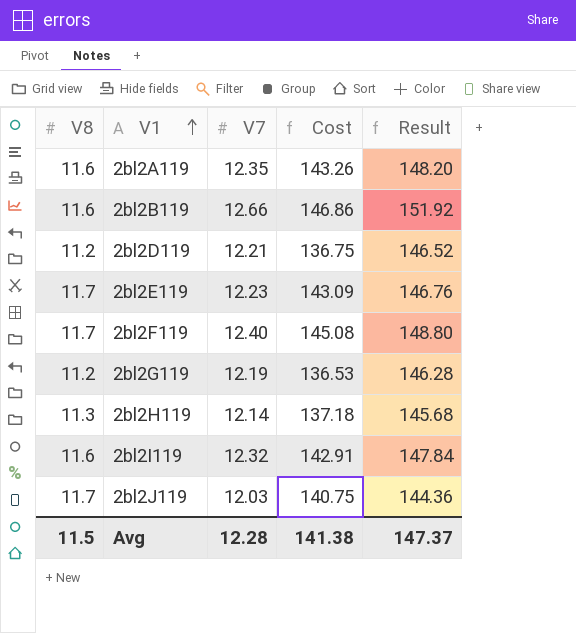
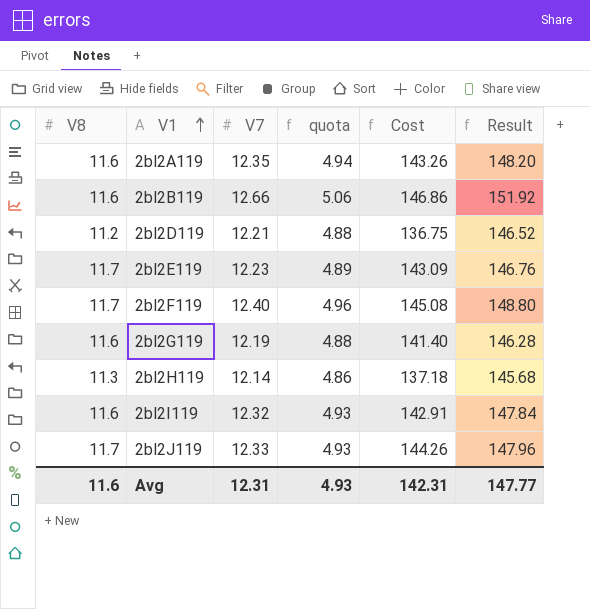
column quota | formula: none -> [V7] * 0.4
2bl2G119 | V8: 11.2 -> 11.6
2bl2G119 | Cost: 136.53 -> 141.40
2bl2J119 | V7: 12.03 -> 12.33
2bl2J119 | Cost: 140.75 -> 144.26
2bl2J119 | Result: 144.36 -> 147.96
Avg | V8: 11.5 -> 11.6
Avg | V7: 12.28 -> 12.31
Avg | Cost: 141.38 -> 142.31
Avg | Result: 147.37 -> 147.77

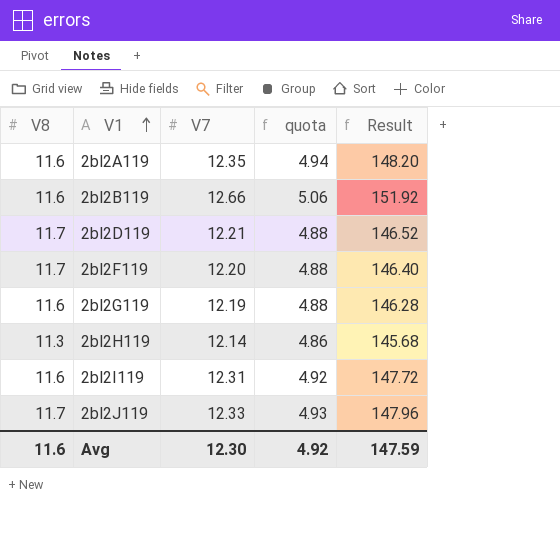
column Cost | formula: [V8] * [V7] -> none
row 2bl2E119: 11.7 | 12.23 | 4.89 | 143.09 | 146.76 -> none
2bl2D119 | V8: 11.2 -> 11.7
2bl2F119 | V7: 12.40 -> 12.20
2bl2F119 | quota: 4.96 -> 4.88
2bl2F119 | Result: 148.80 -> 146.40
2bl2I119 | V7: 12.32 -> 12.31
2bl2I119 | quota: 4.93 -> 4.92
2bl2I119 | Result: 147.84 -> 147.72
Avg | V7: 12.31 -> 12.30
Avg | quota: 4.93 -> 4.92
Avg | Result: 147.77 -> 147.59

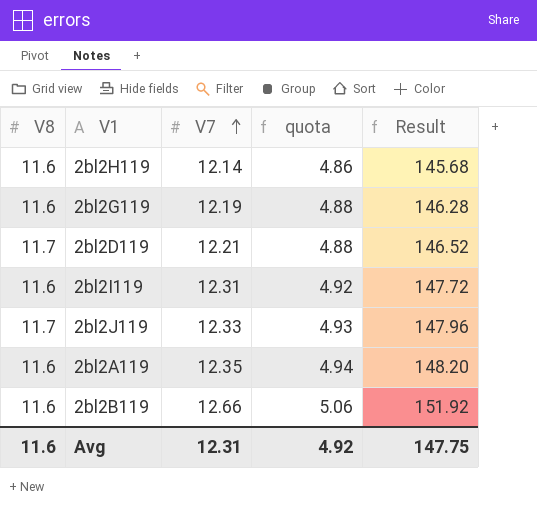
row order: V1 ascending -> V7 ascending
row 2bl2F119: 11.7 | 12.20 | 4.88 | 146.40 -> none
2bl2H119 | V8: 11.3 -> 11.6
Avg | V7: 12.30 -> 12.31
Avg | Result: 147.59 -> 147.75

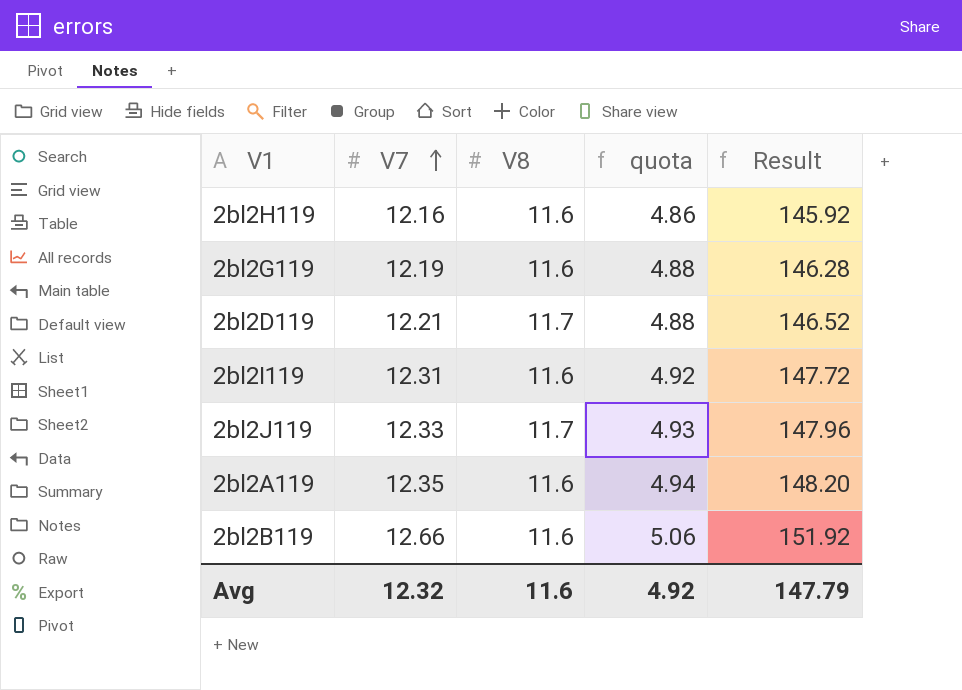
column V8 | position: 1 -> 3
2bl2H119 | V7: 12.14 -> 12.16
2bl2H119 | Result: 145.68 -> 145.92
Avg | V7: 12.31 -> 12.32
Avg | Result: 147.75 -> 147.79

